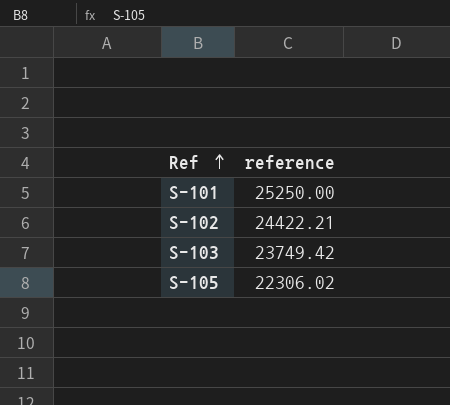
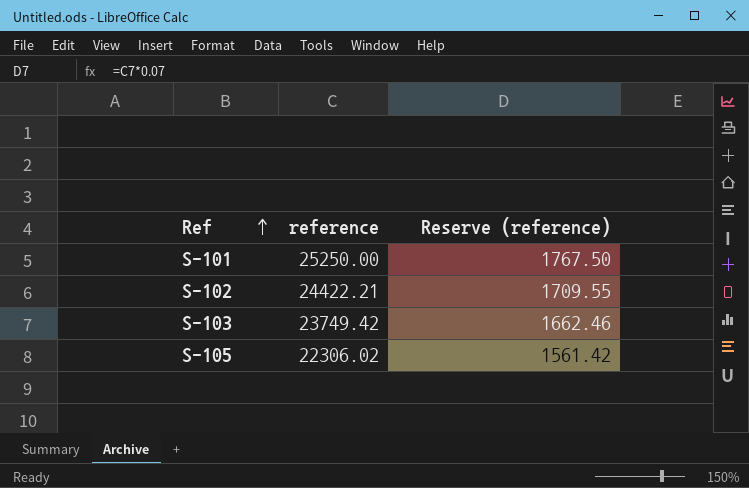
column Reserve (reference) | formula: none -> [reference] * 0.07

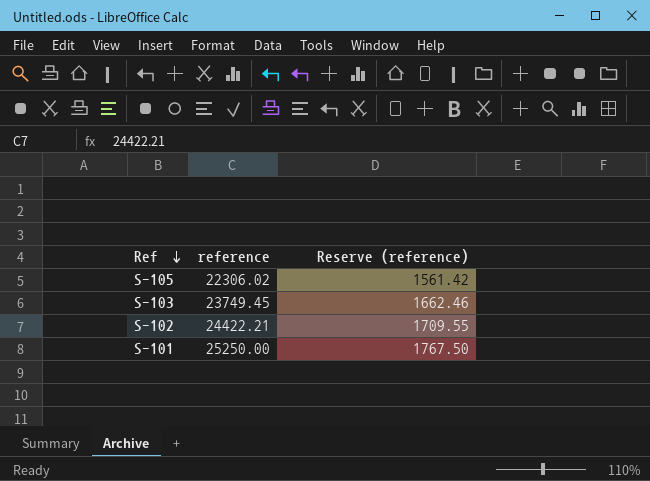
row order: Ref ascending -> Ref descending
S-103 | reference: 23749.42 -> 23749.45

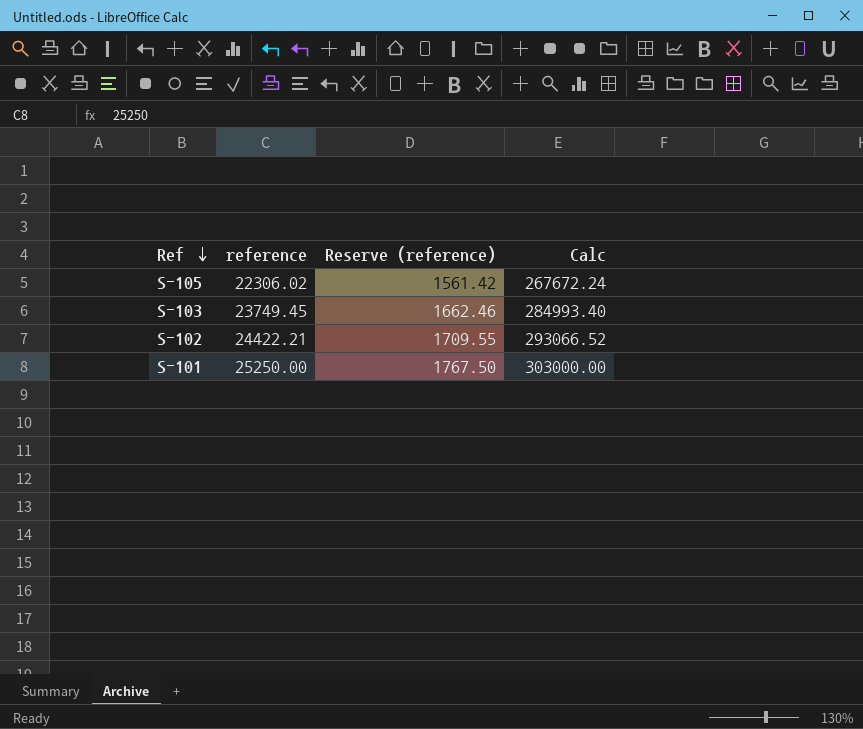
column Calc | formula: none -> [reference] * 12

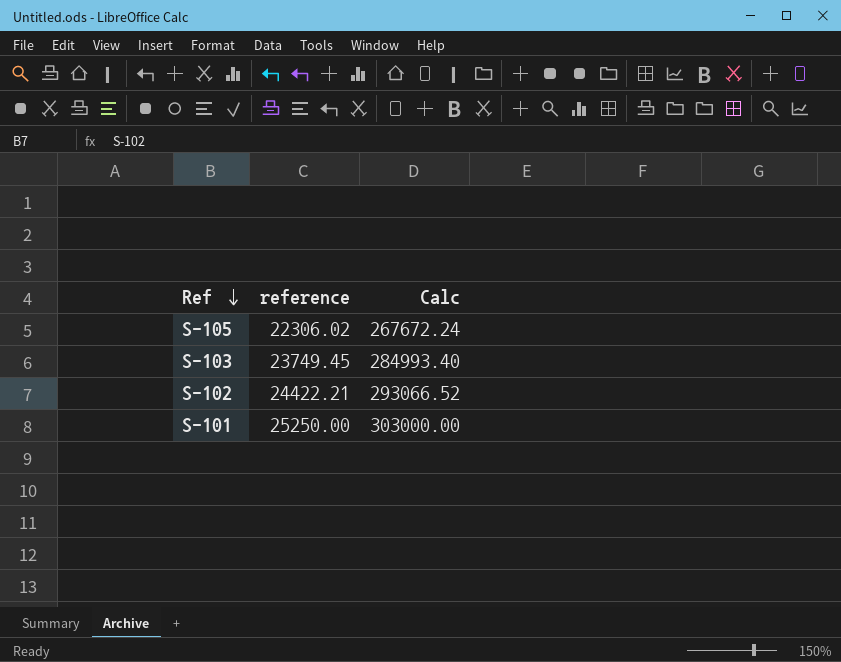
column Reserve (reference) | formula: [reference] * 0.07 -> none

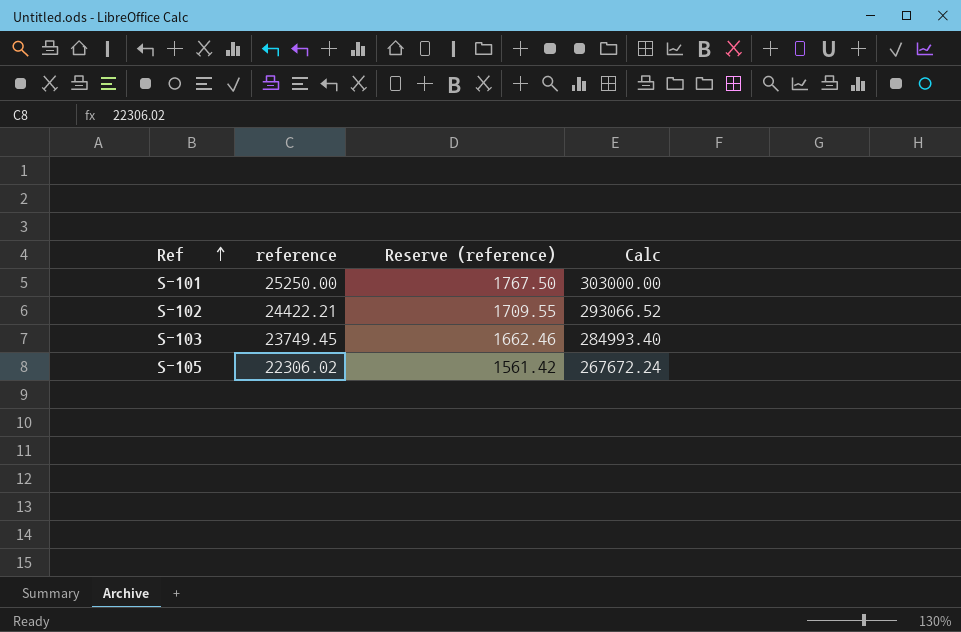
row order: Ref descending -> Ref ascending
column Reserve (reference) | formula: none -> [reference] * 0.07

